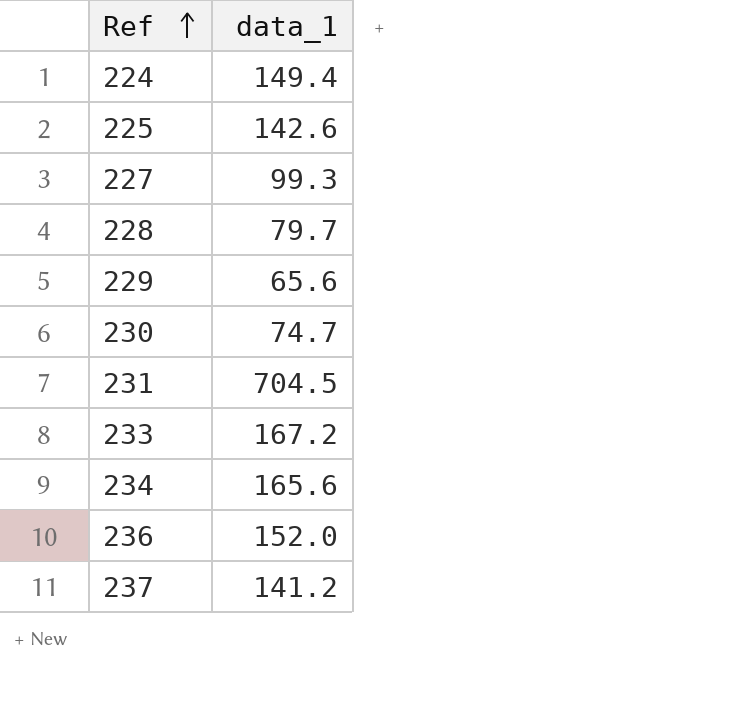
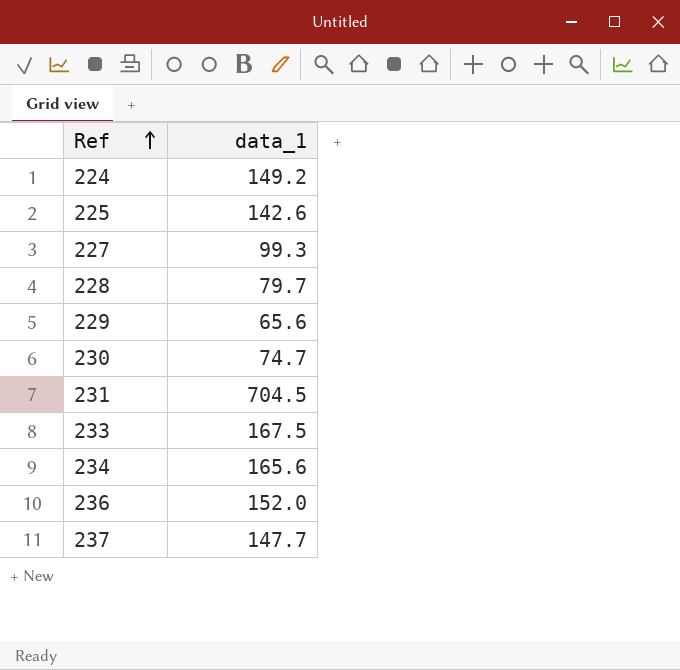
224 | data_1: 149.4 -> 149.2
233 | data_1: 167.2 -> 167.5
237 | data_1: 141.2 -> 147.7

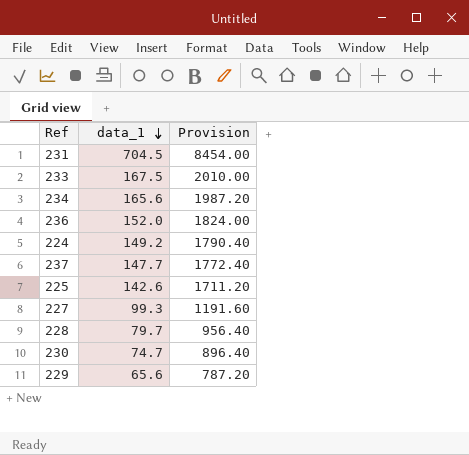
row order: Ref ascending -> data_1 descending
column Provision | formula: none -> [data_1] * 12

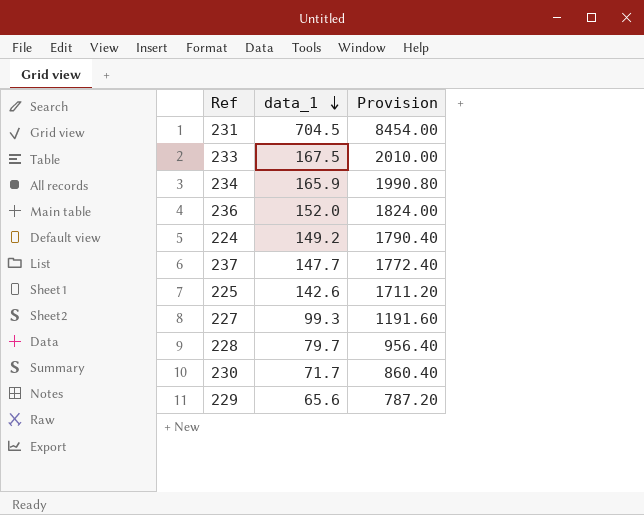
234 | data_1: 165.6 -> 165.9
234 | Provision: 1987.20 -> 1990.80
230 | data_1: 74.7 -> 71.7
230 | Provision: 896.40 -> 860.40

